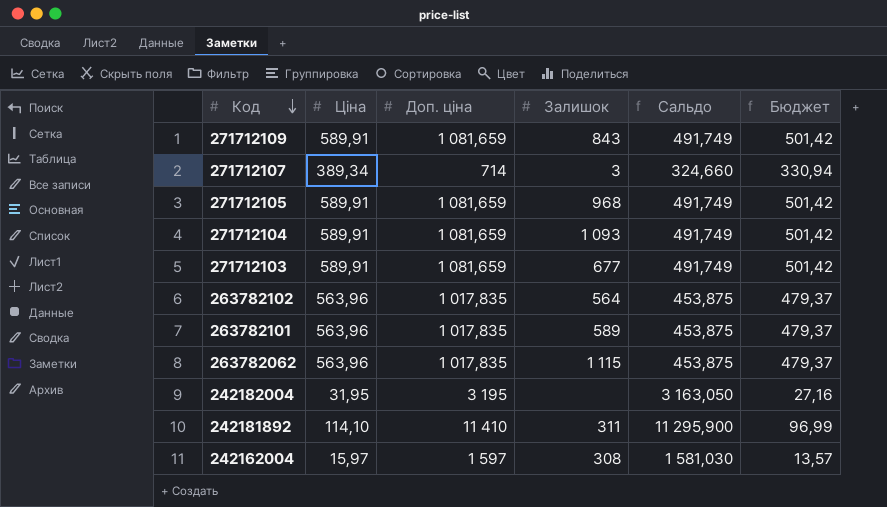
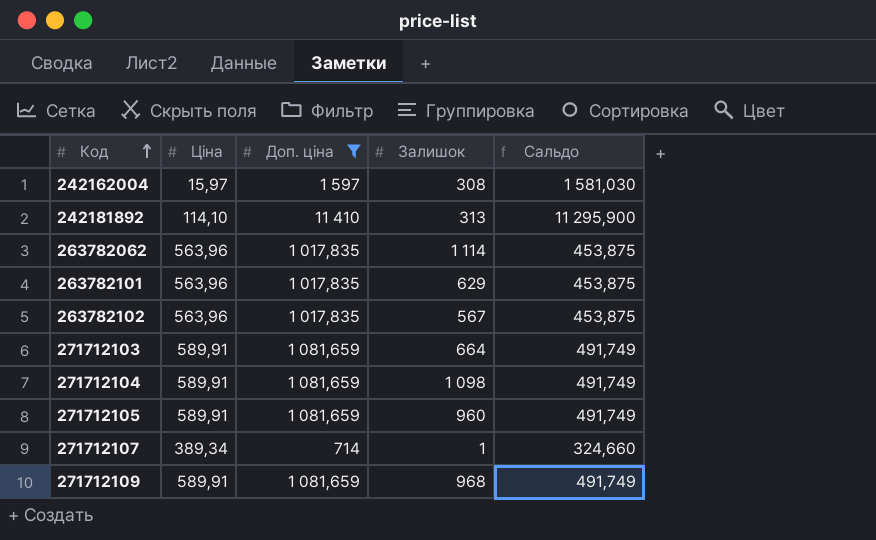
filter: none -> Доп. ціна != 3 195
row order: Код descending -> Код ascending
column Бюджет | formula: [Ціна] * 0,85 -> none
242181892 | Залишок: 311 -> 313
263782062 | Залишок: 1 115 -> 1 114
263782101 | Залишок: 589 -> 629
263782102 | Залишок: 564 -> 567
271712103 | Залишок: 677 -> 664
271712104 | Залишок: 1 093 -> 1 098
271712105 | Залишок: 968 -> 960
271712107 | Залишок: 3 -> 1
271712109 | Залишок: 843 -> 968

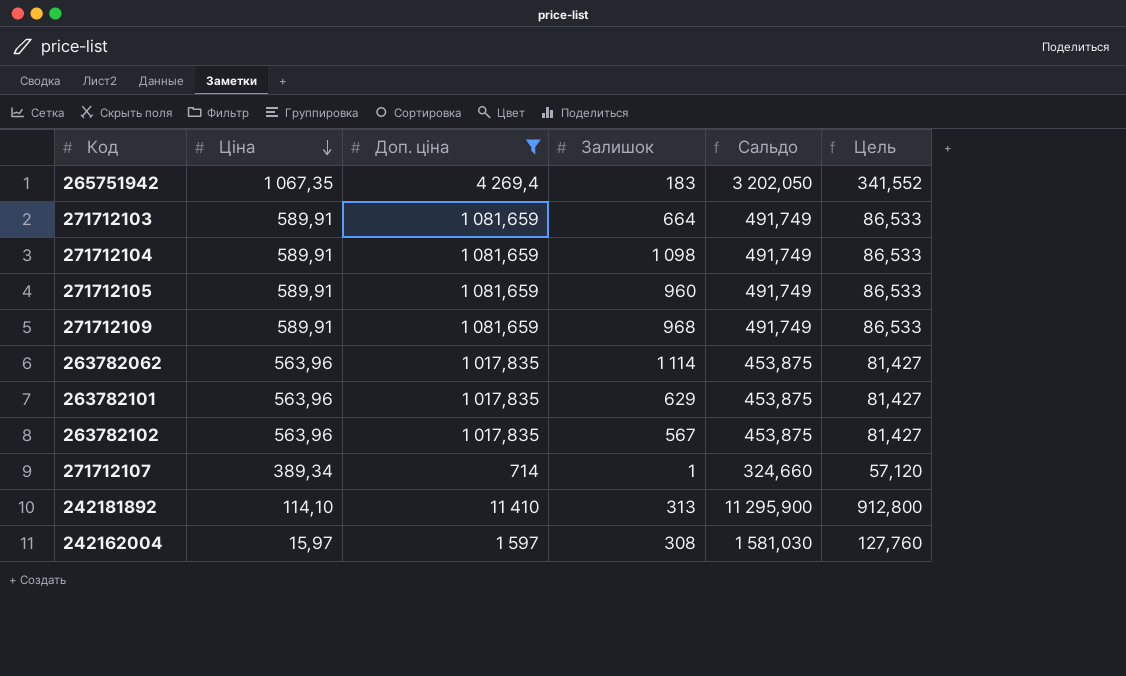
row order: Код ascending -> Ціна descending
column Цель | formula: none -> [Доп. ціна] * 0,08
row 265751942: none -> 1 067,35 | 4 269,4 | 183 | 3 202,050 | 341,552

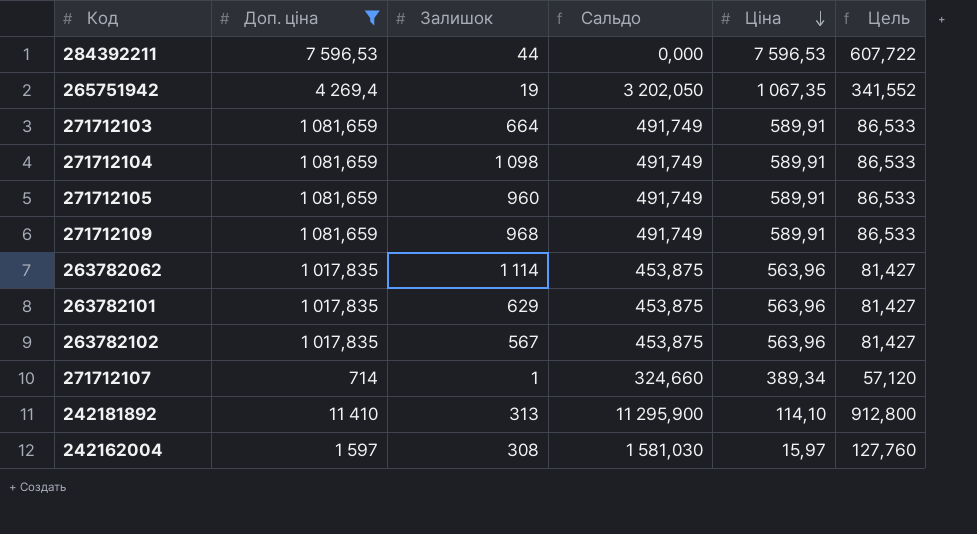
column Ціна | position: 2 -> 5
row 284392211: none -> 7 596,53 | 44 | 0,000 | 7 596,53 | 607,722
265751942 | Залишок: 183 -> 19

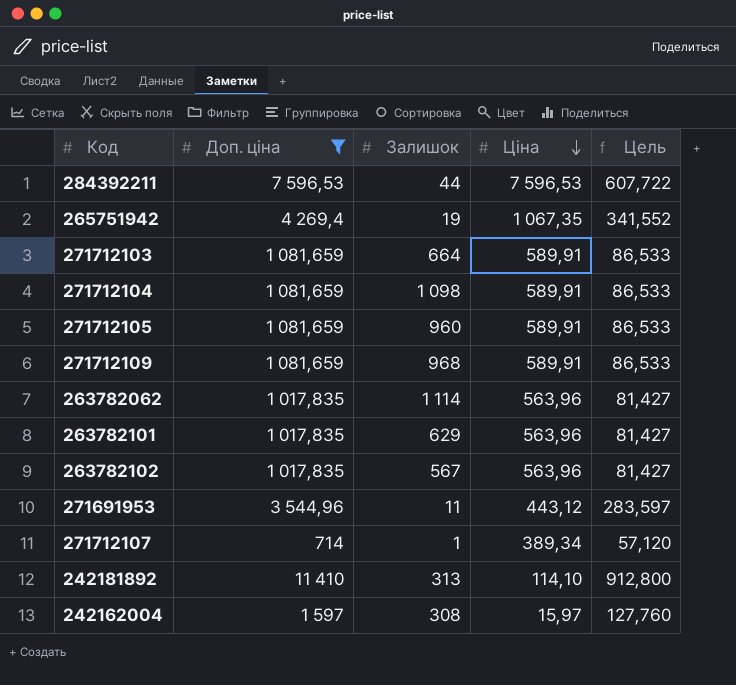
column Сальдо | formula: [Доп. ціна] - [Ціна] -> none
row 271691953: none -> 3 544,96 | 11 | 443,12 | 283,597

